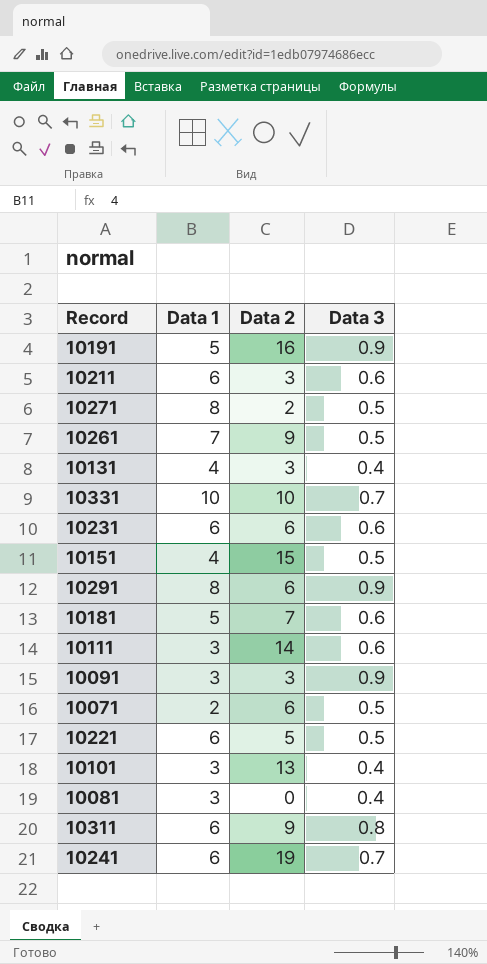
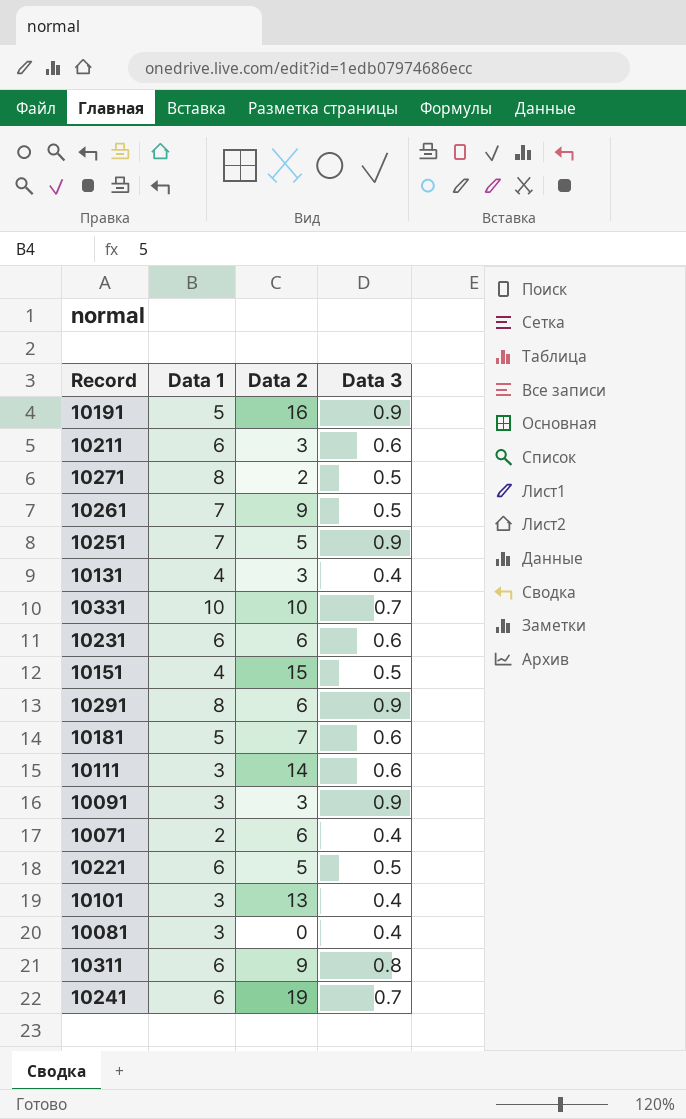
row 10251: none -> 7 | 5 | 0.9
10071 | Data 3: 0.5 -> 0.4

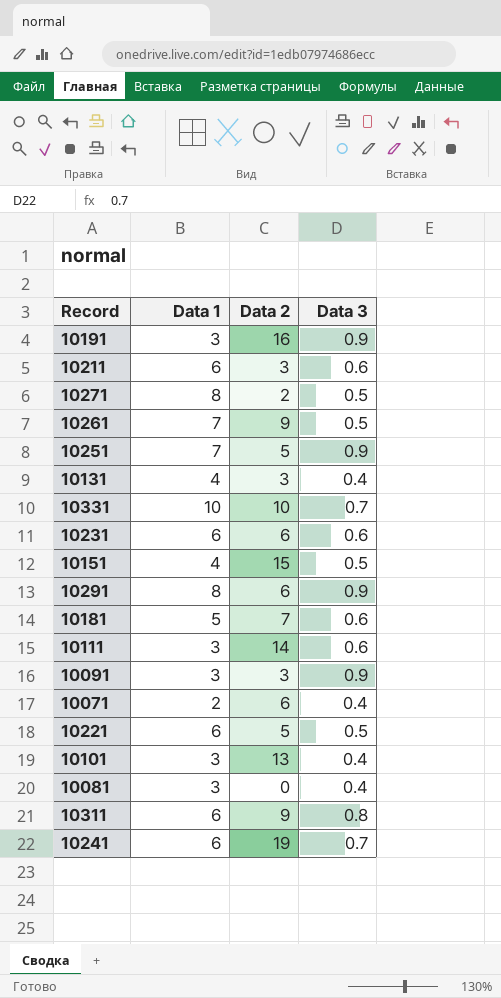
10191 | Data 1: 5 -> 3

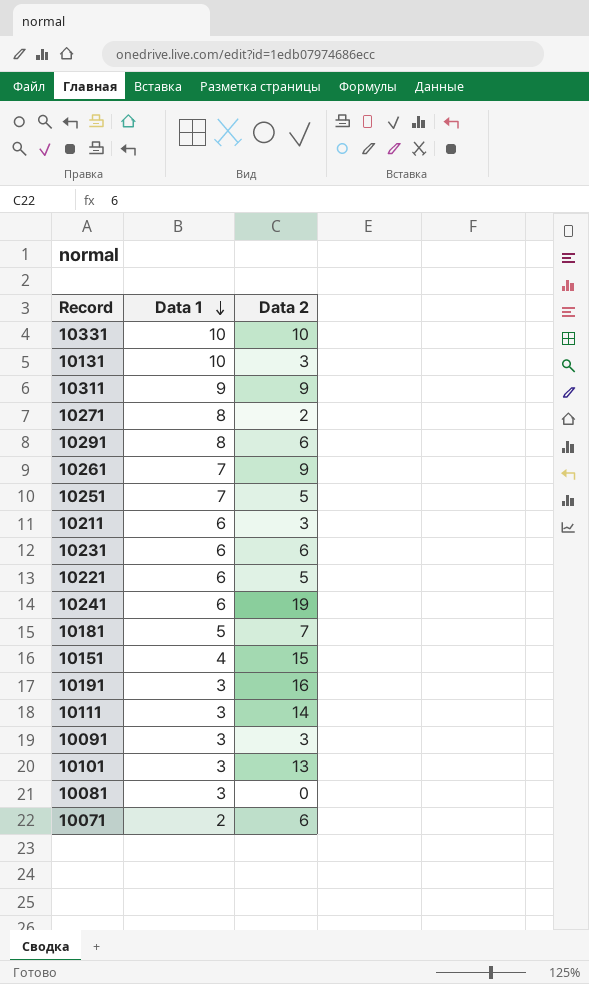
row order: none -> Data 1 descending
column Data 3 | position: 4 -> none
10131 | Data 1: 4 -> 10
10311 | Data 1: 6 -> 9

